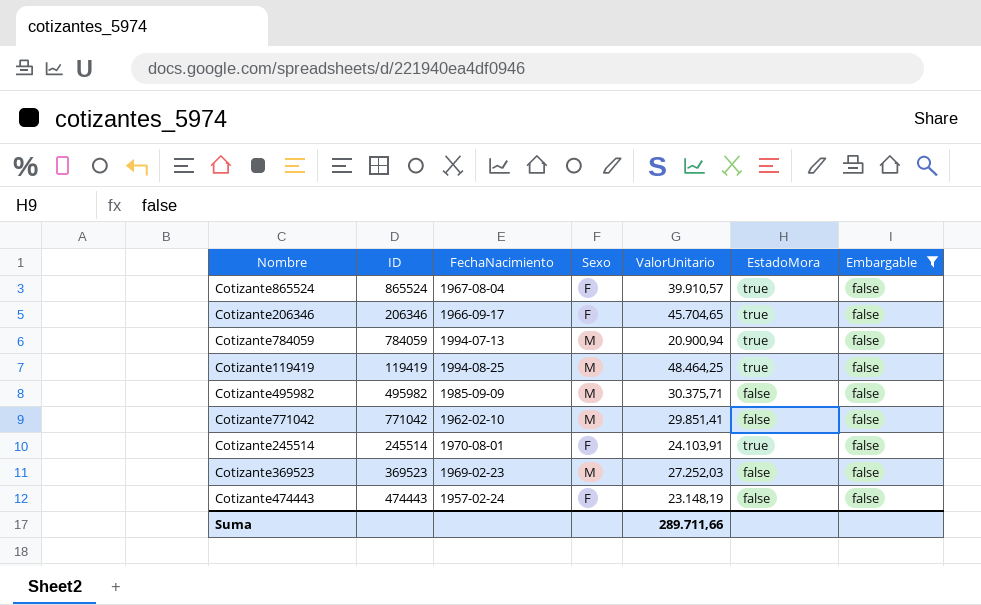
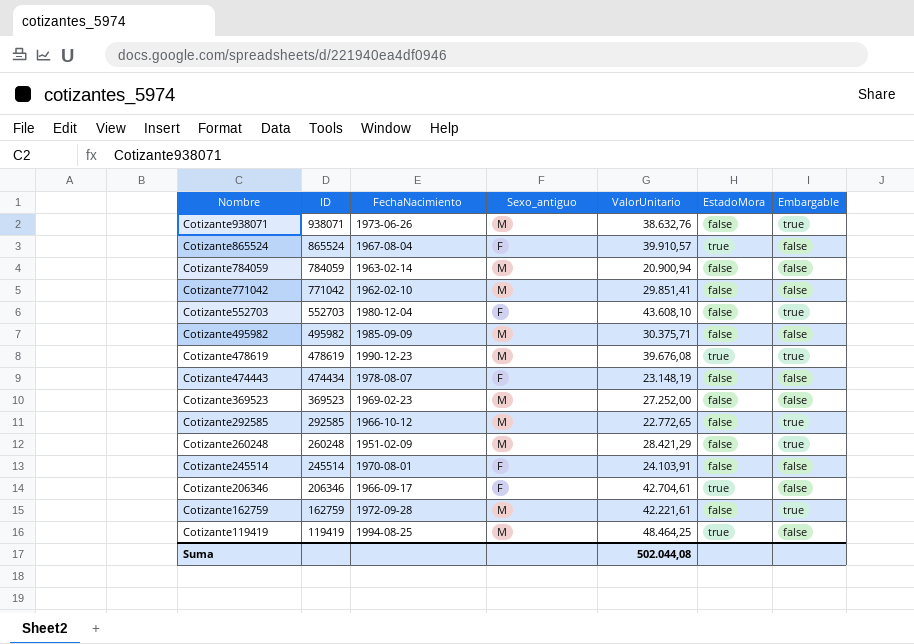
filter: Embargable = false -> none
row order: none -> Nombre descending
column name: Sexo -> Sexo_antiguo
Cotizante784059 | FechaNacimiento: 1994-07-13 -> 1963-02-14
Cotizante784059 | EstadoMora: true -> false
Cotizante474443 | ID: 474443 -> 474434
Cotizante474443 | FechaNacimiento: 1957-02-24 -> 1978-08-07
Cotizante369523 | ValorUnitario: 27.252,03 -> 27.252,00
Cotizante245514 | EstadoMora: true -> false
Cotizante206346 | ValorUnitario: 45.704,65 -> 42.704,61
Suma | ValorUnitario: 289.711,66 -> 502.044,08

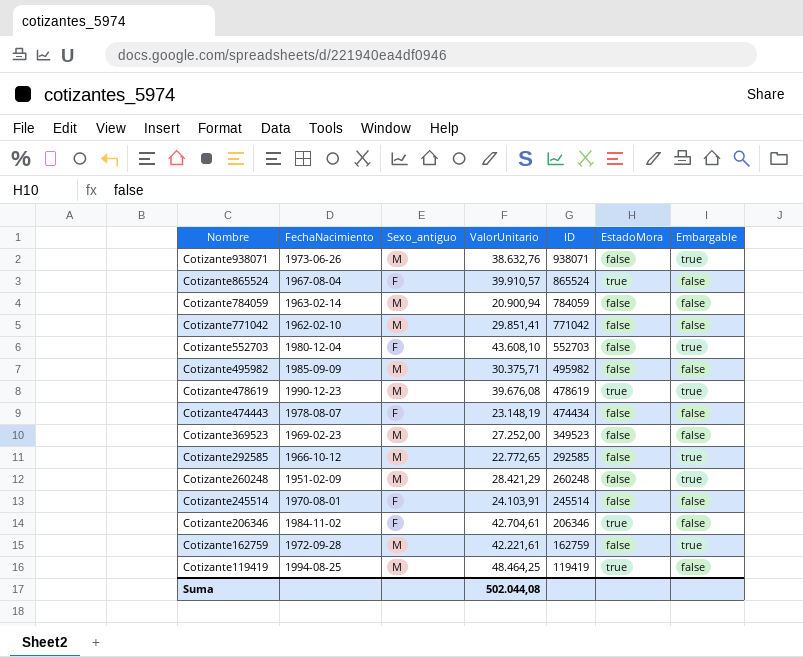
column ID | position: 2 -> 5
Cotizante369523 | ID: 369523 -> 349523
Cotizante206346 | FechaNacimiento: 1966-09-17 -> 1984-11-02

